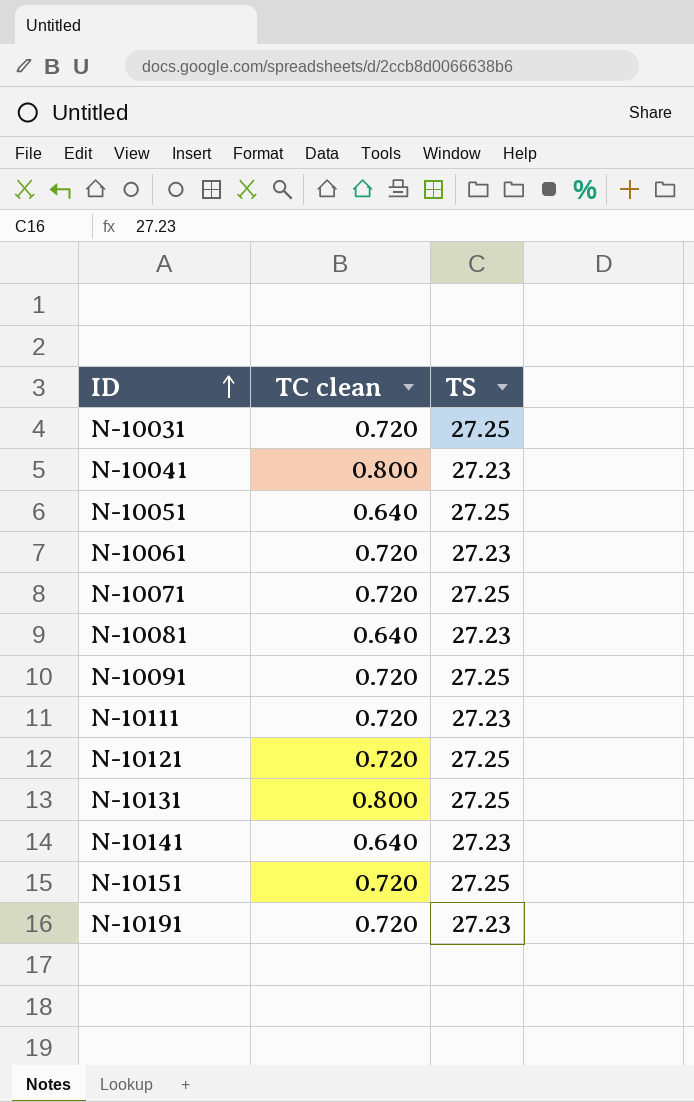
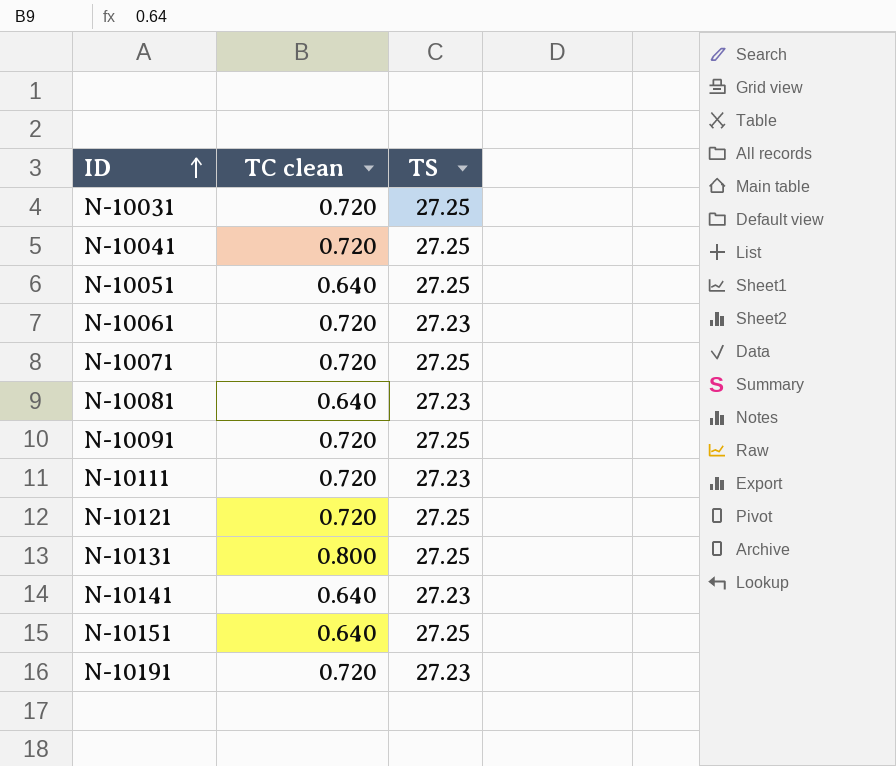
N-10041 | TC clean: 0.800 -> 0.720
N-10041 | TS: 27.23 -> 27.25
N-10151 | TC clean: 0.720 -> 0.640

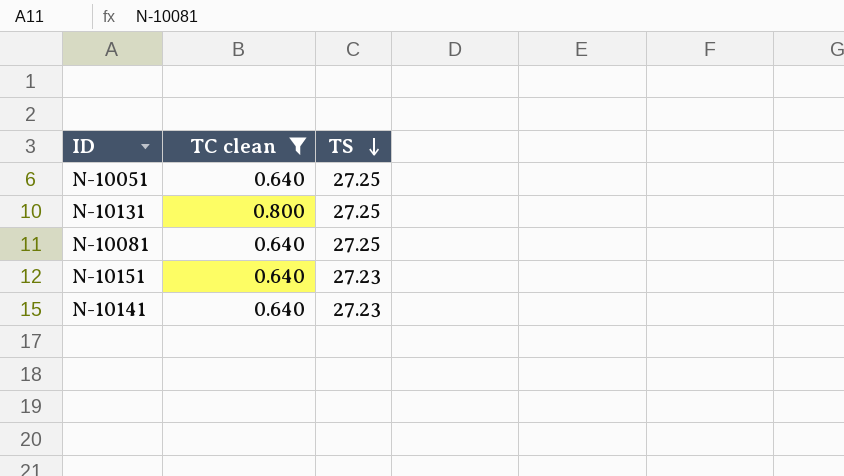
filter: none -> TC clean != 0.720
row order: ID ascending -> TS descending
N-10081 | TS: 27.23 -> 27.25
N-10151 | TS: 27.25 -> 27.23

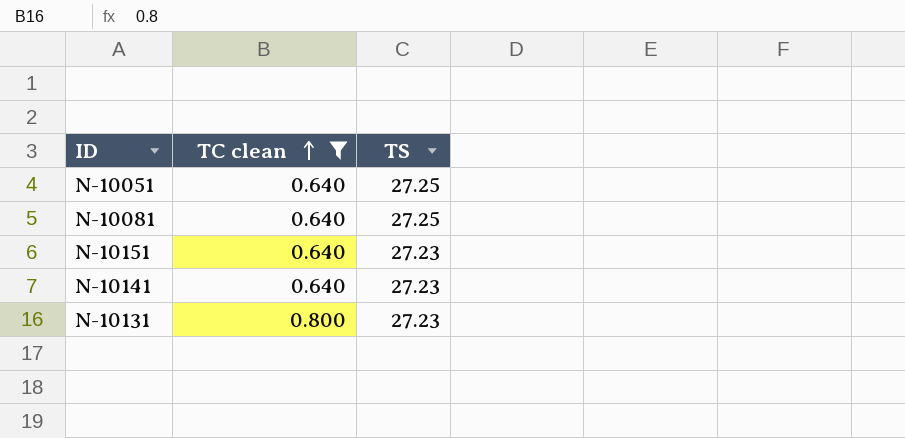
row order: TS descending -> TC clean ascending
N-10131 | TS: 27.25 -> 27.23

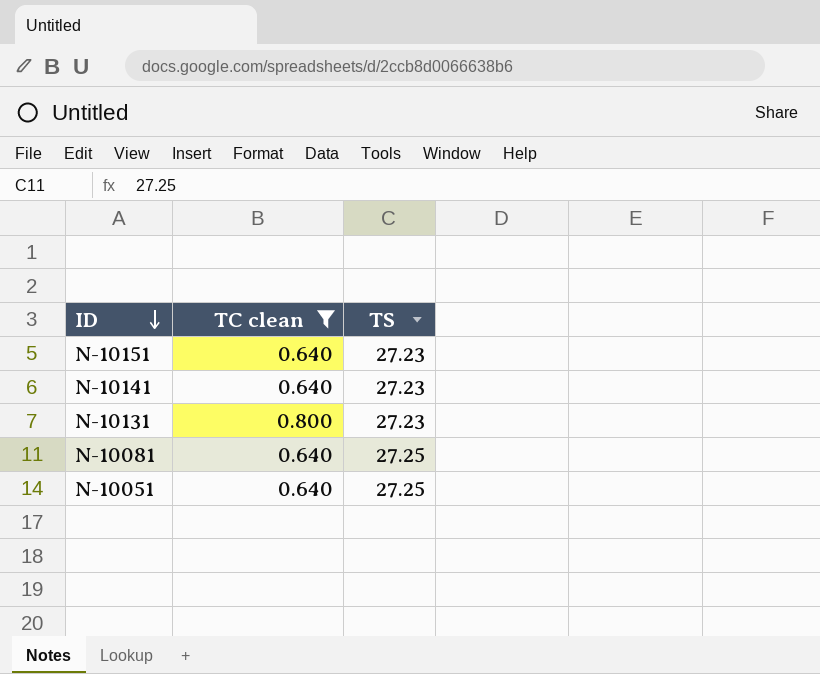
row order: TC clean ascending -> ID descending

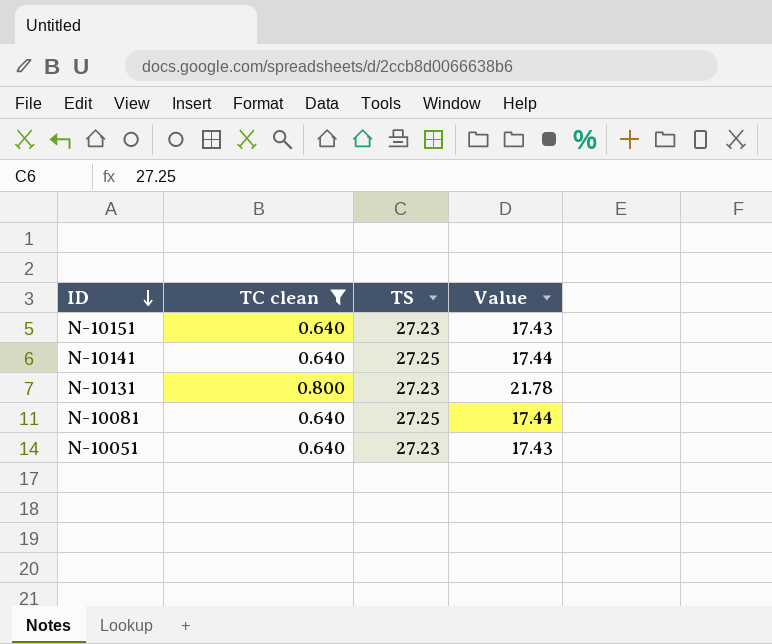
column Value | formula: none -> [TC clean] * [TS]
N-10141 | TS: 27.23 -> 27.25
N-10051 | TS: 27.25 -> 27.23

